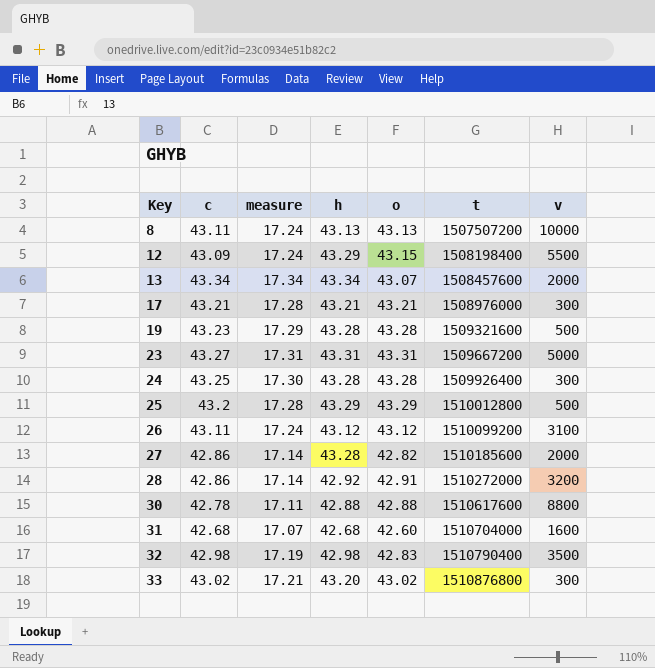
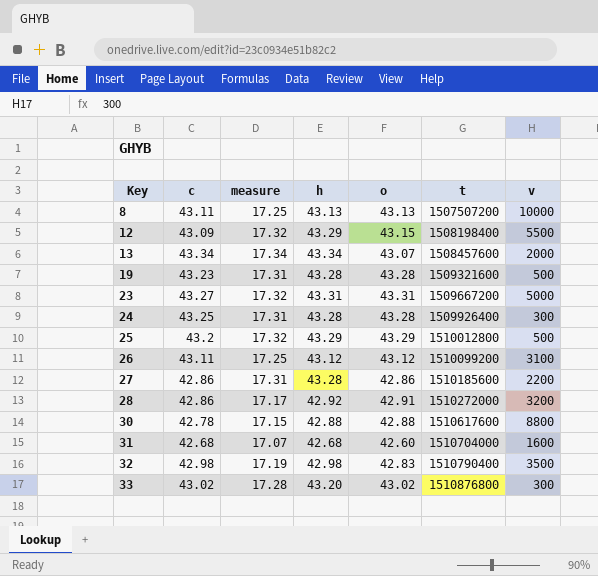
column measure | formula: [c] * 0.4 -> [h] * 0.4
row 17: 43.21 | 17.28 | 43.21 | 43.21 | 1508976000 | 300 -> none
27 | o: 42.82 -> 42.86
27 | v: 2000 -> 2200

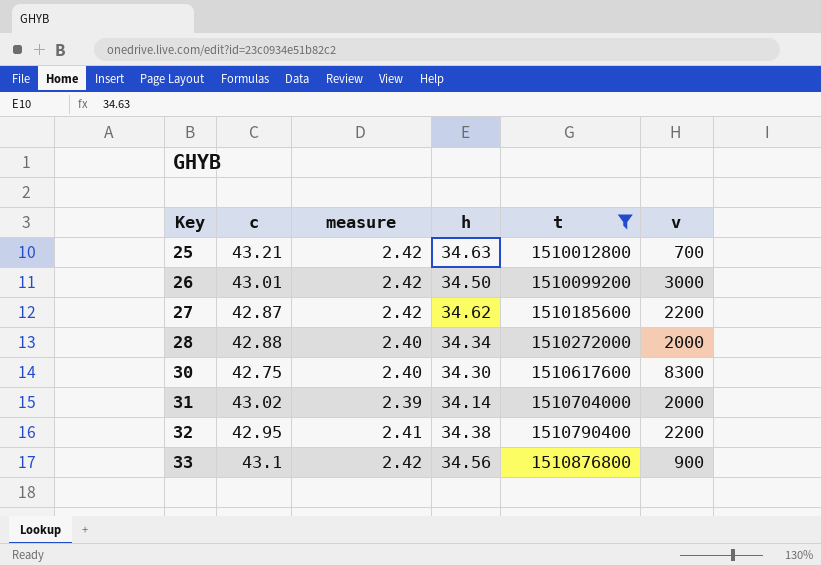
filter: none -> t >= 1510012800
column o | position: 5 -> none
column measure | formula: [h] * 0.4 -> [h] * 0.07
25 | c: 43.2 -> 43.21
25 | h: 43.29 -> 34.63
25 | v: 500 -> 700
26 | c: 43.11 -> 43.01
26 | h: 43.12 -> 34.50
26 | v: 3100 -> 3000
27 | c: 42.86 -> 42.87
27 | h: 43.28 -> 34.62
28 | c: 42.86 -> 42.88
28 | h: 42.92 -> 34.34
28 | v: 3200 -> 2000
30 | c: 42.78 -> 42.75
30 | h: 42.88 -> 34.30
30 | v: 8800 -> 8300
31 | c: 42.68 -> 43.02
31 | h: 42.68 -> 34.14
31 | v: 1600 -> 2000
32 | c: 42.98 -> 42.95
32 | h: 42.98 -> 34.38
32 | v: 3500 -> 2200
33 | c: 43.02 -> 43.1
33 | h: 43.20 -> 34.56
33 | v: 300 -> 900

